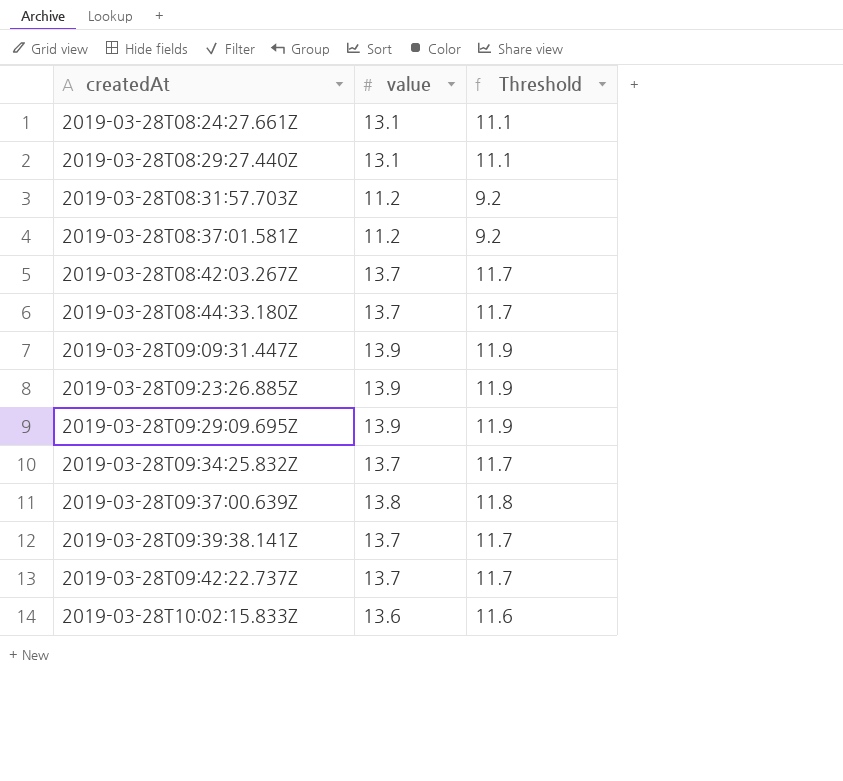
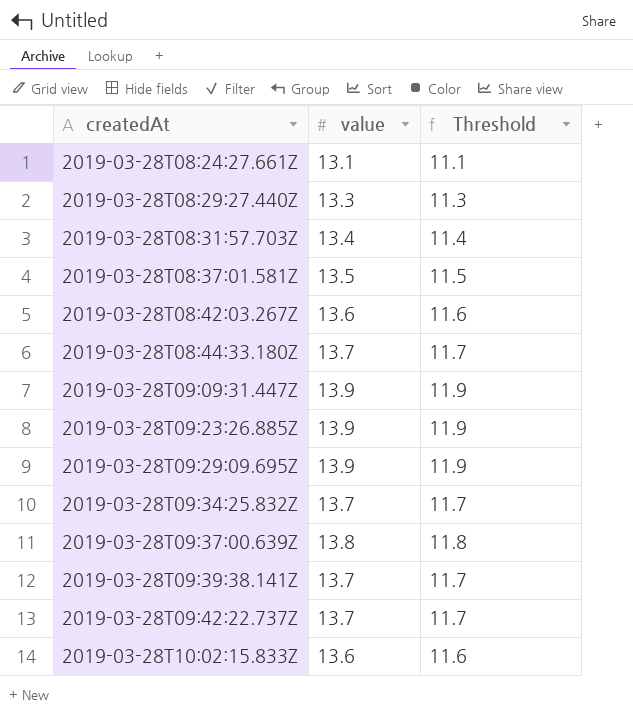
2019-03-28T08:29:27.440Z | value: 13.1 -> 13.3
2019-03-28T08:29:27.440Z | Threshold: 11.1 -> 11.3
2019-03-28T08:31:57.703Z | value: 11.2 -> 13.4
2019-03-28T08:31:57.703Z | Threshold: 9.2 -> 11.4
2019-03-28T08:37:01.581Z | value: 11.2 -> 13.5
2019-03-28T08:37:01.581Z | Threshold: 9.2 -> 11.5
2019-03-28T08:42:03.267Z | value: 13.7 -> 13.6
2019-03-28T08:42:03.267Z | Threshold: 11.7 -> 11.6

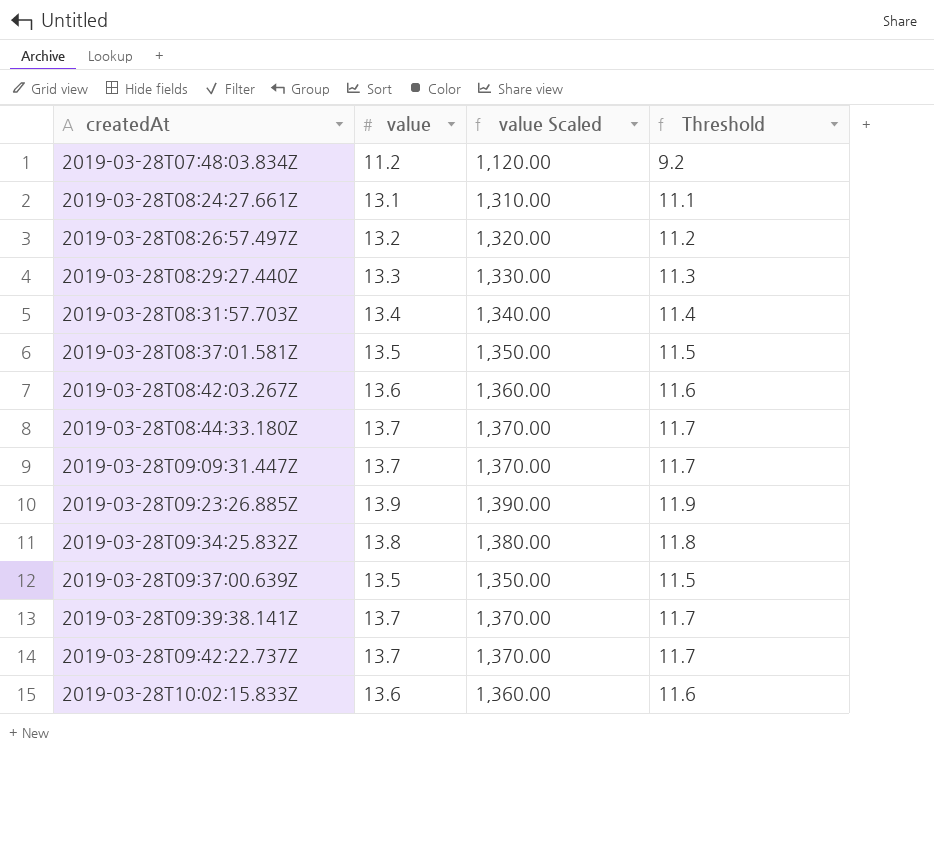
column value Scaled | formula: none -> [value] * 100
row 2019-03-28T09:29:09.695Z: 13.9 | 11.9 -> none
row 2019-03-28T07:48:03.834Z: none -> 11.2 | 1,120.00 | 9.2
row 2019-03-28T08:26:57.497Z: none -> 13.2 | 1,320.00 | 11.2
2019-03-28T09:09:31.447Z | value: 13.9 -> 13.7
2019-03-28T09:09:31.447Z | Threshold: 11.9 -> 11.7
2019-03-28T09:34:25.832Z | value: 13.7 -> 13.8
2019-03-28T09:34:25.832Z | Threshold: 11.7 -> 11.8
2019-03-28T09:37:00.639Z | value: 13.8 -> 13.5
2019-03-28T09:37:00.639Z | Threshold: 11.8 -> 11.5

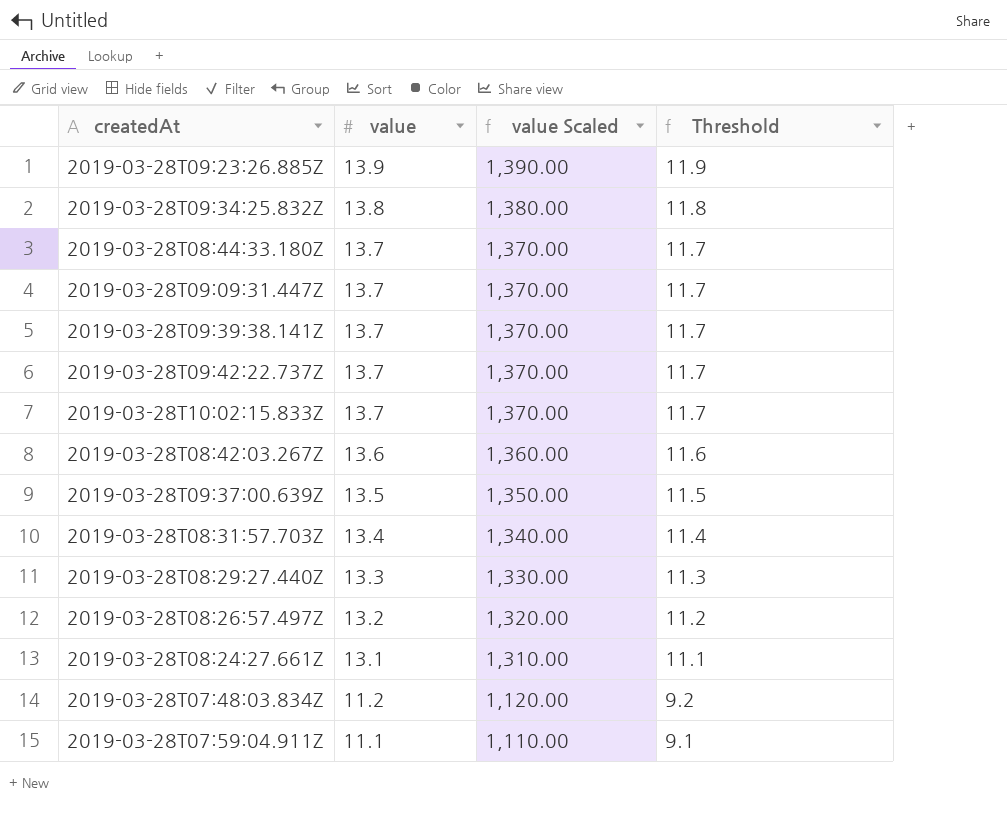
row order: createdAt ascending -> value descending
row 2019-03-28T08:37:01.581Z: 13.5 | 1,350.00 | 11.5 -> none
2019-03-28T10:02:15.833Z | value: 13.6 -> 13.7
2019-03-28T10:02:15.833Z | value Scaled: 1,360.00 -> 1,370.00
2019-03-28T10:02:15.833Z | Threshold: 11.6 -> 11.7
row 2019-03-28T07:59:04.911Z: none -> 11.1 | 1,110.00 | 9.1

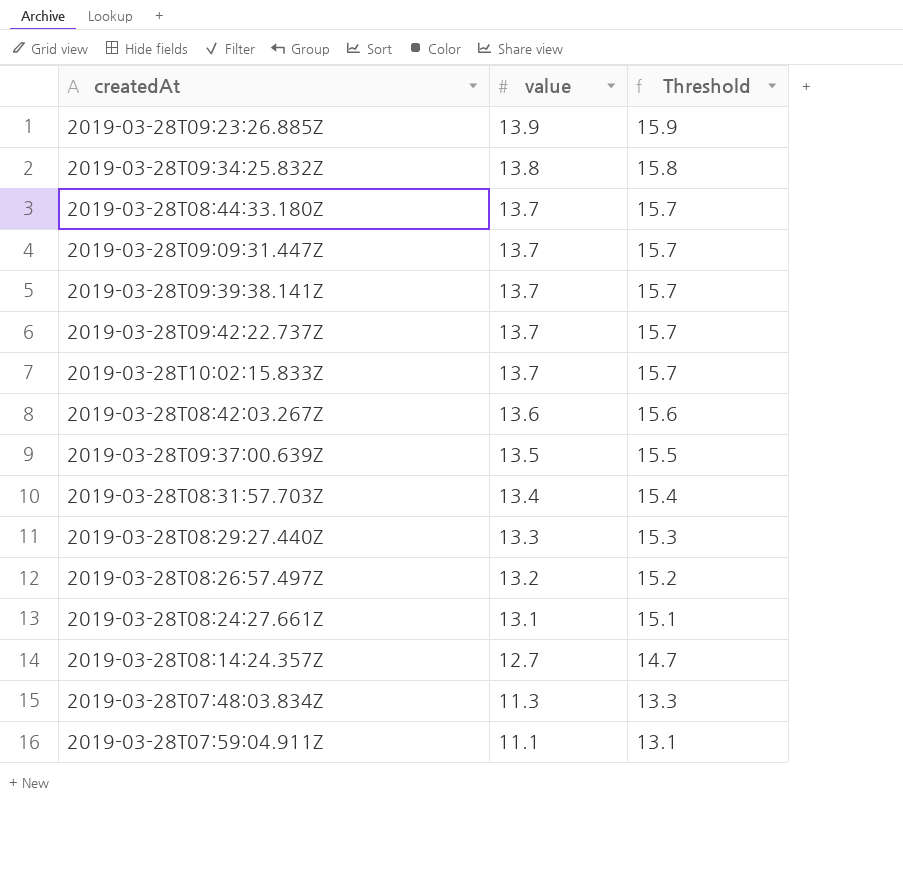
column value Scaled | formula: [value] * 100 -> none
column Threshold | formula: [value] - 2 -> [value] + 2
row 2019-03-28T08:14:24.357Z: none -> 12.7 | 14.7
2019-03-28T07:48:03.834Z | value: 11.2 -> 11.3

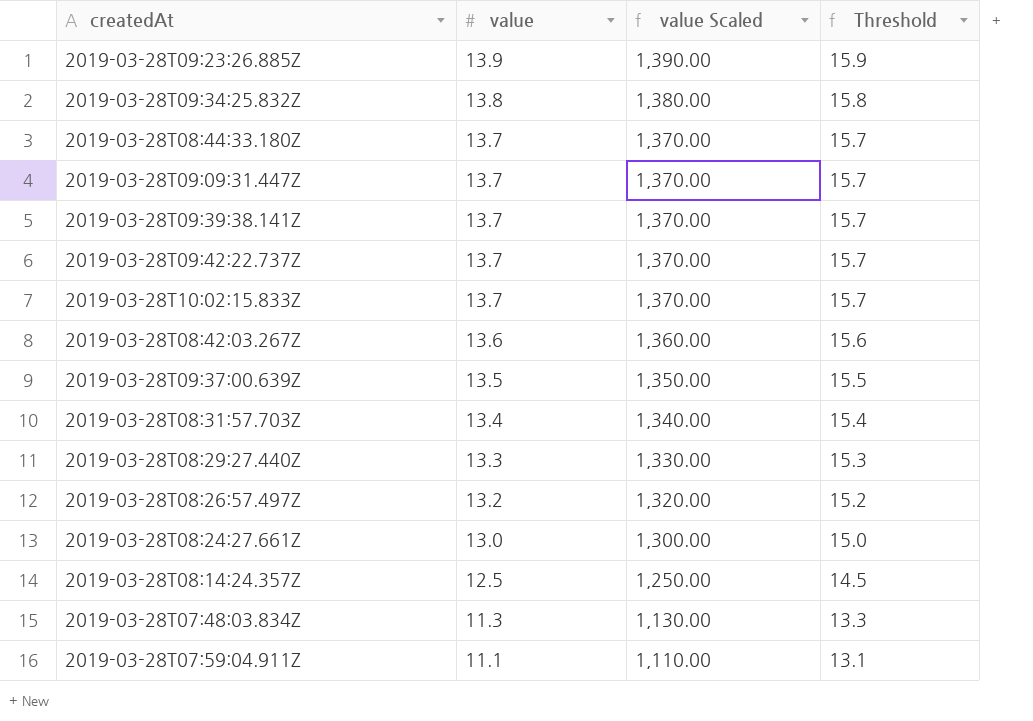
column value Scaled | formula: none -> [value] * 100
2019-03-28T08:24:27.661Z | value: 13.1 -> 13.0
2019-03-28T08:24:27.661Z | Threshold: 15.1 -> 15.0
2019-03-28T08:14:24.357Z | value: 12.7 -> 12.5
2019-03-28T08:14:24.357Z | Threshold: 14.7 -> 14.5

